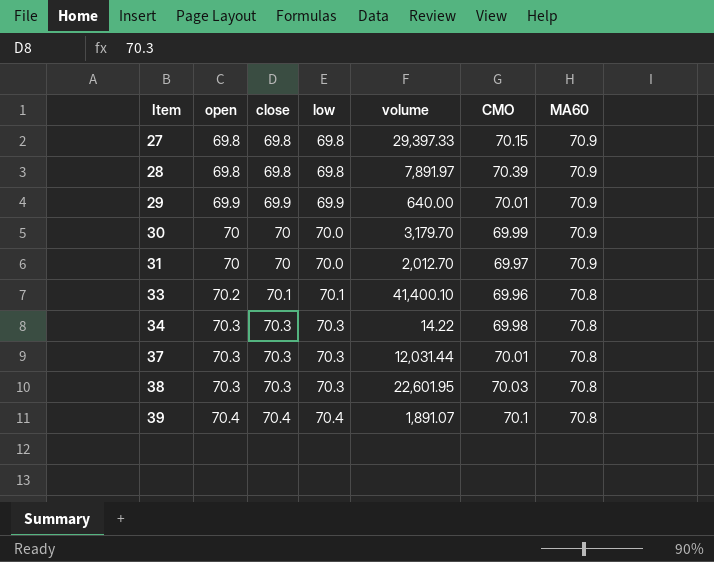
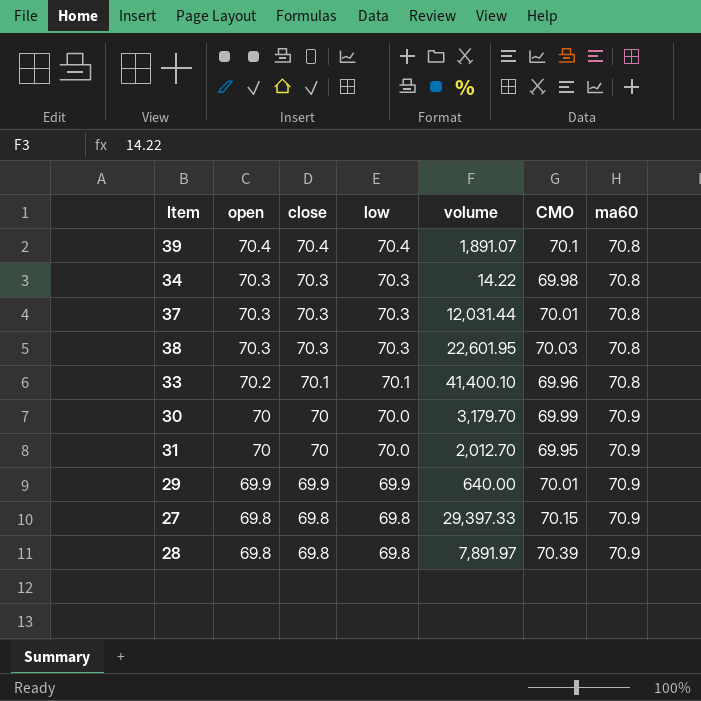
row order: Item ascending -> open descending
column name: MA60 -> ma60
31 | CMO: 69.97 -> 69.95

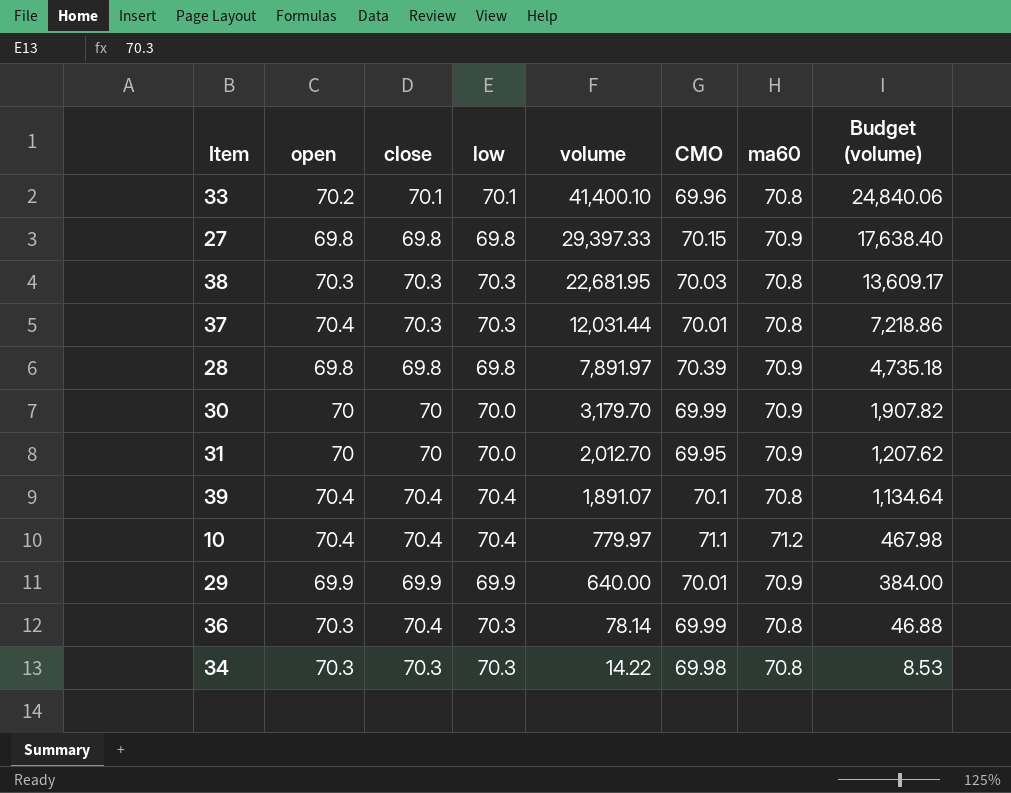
row order: open descending -> volume descending
column Budget (volume) | formula: none -> [volume] * 0.6
38 | volume: 22,601.95 -> 22,681.95
37 | open: 70.3 -> 70.4
row 10: none -> 70.4 | 70.4 | 70.4 | 779.97 | 71.1 | 71.2 | 467.98
row 36: none -> 70.3 | 70.4 | 70.3 | 78.14 | 69.99 | 70.8 | 46.88

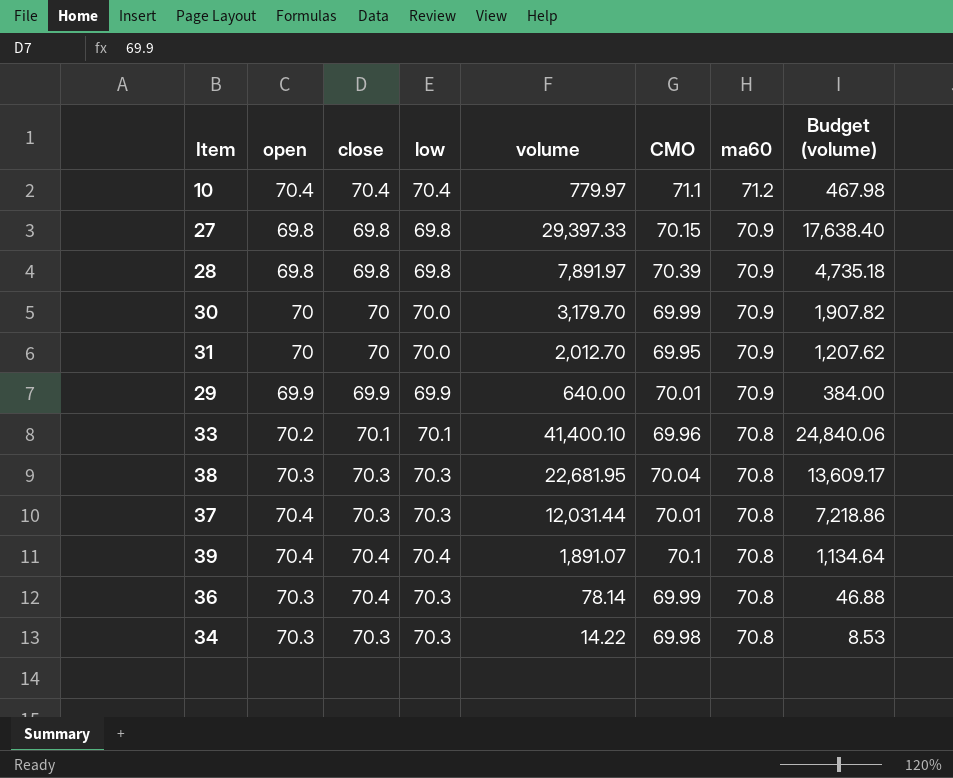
row order: volume descending -> ma60 descending
38 | CMO: 70.03 -> 70.04

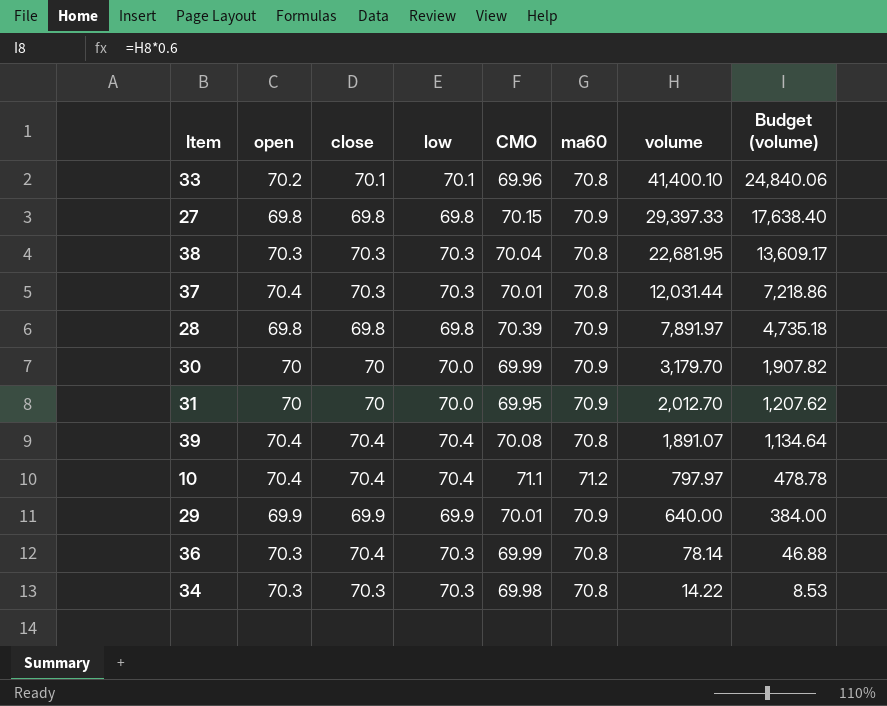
row order: ma60 descending -> volume descending
column volume | position: 5 -> 7
39 | CMO: 70.1 -> 70.08
10 | volume: 779.97 -> 797.97
10 | Budget (volume): 467.98 -> 478.78

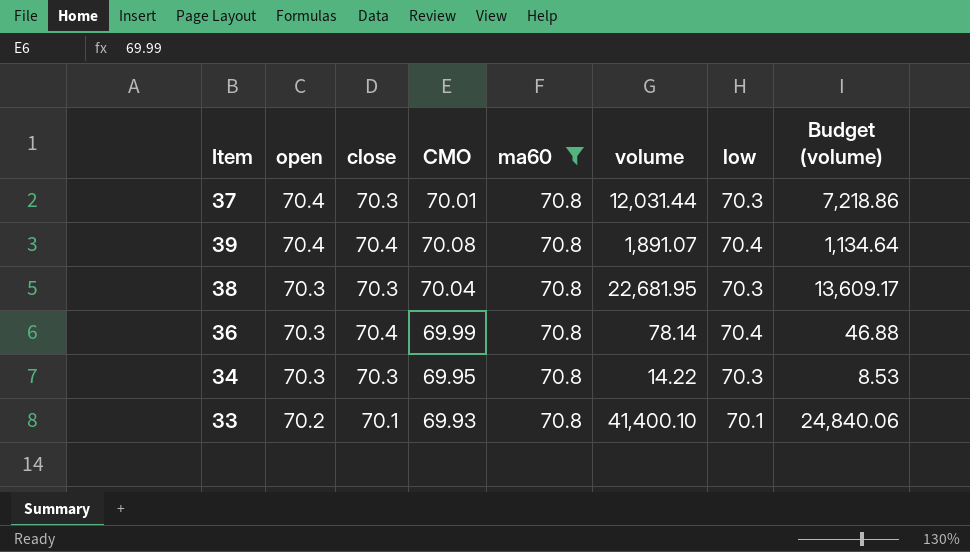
filter: none -> ma60 = 70.8
row order: volume descending -> open descending
column low | position: 4 -> 7
36 | low: 70.3 -> 70.4
34 | CMO: 69.98 -> 69.95
33 | CMO: 69.96 -> 69.93

